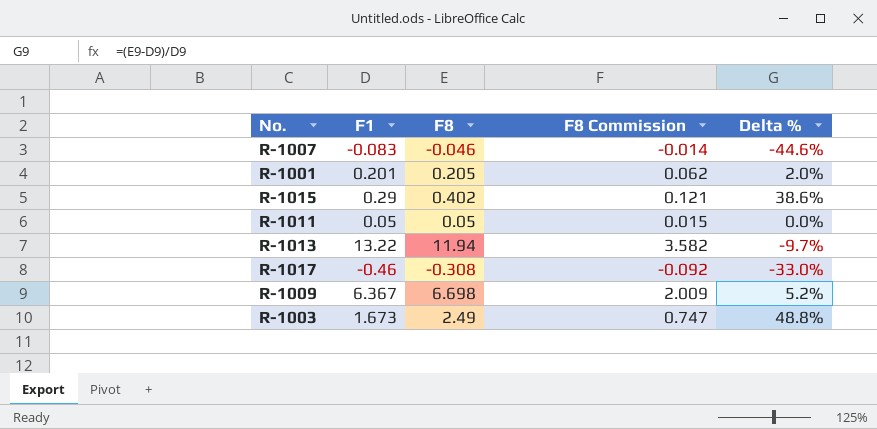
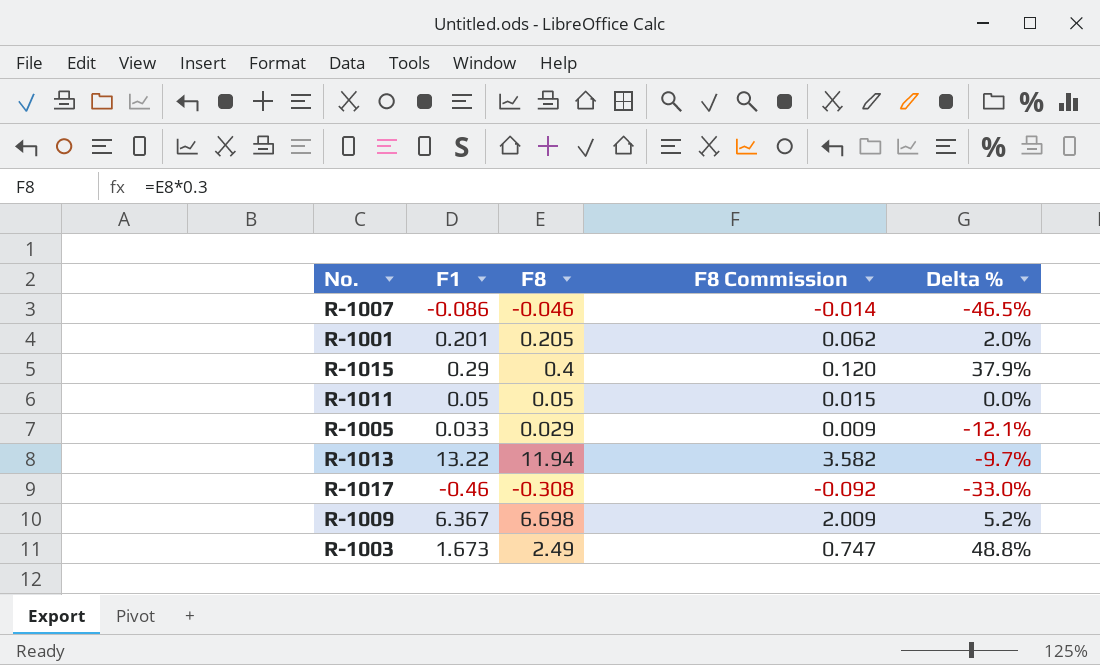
R-1007 | F1: -0.083 -> -0.086
R-1007 | Delta %: -44.6% -> -46.5%
R-1015 | F8: 0.402 -> 0.4
R-1015 | F8 Commission: 0.121 -> 0.120
R-1015 | Delta %: 38.6% -> 37.9%
row R-1005: none -> 0.033 | 0.029 | 0.009 | -12.1%

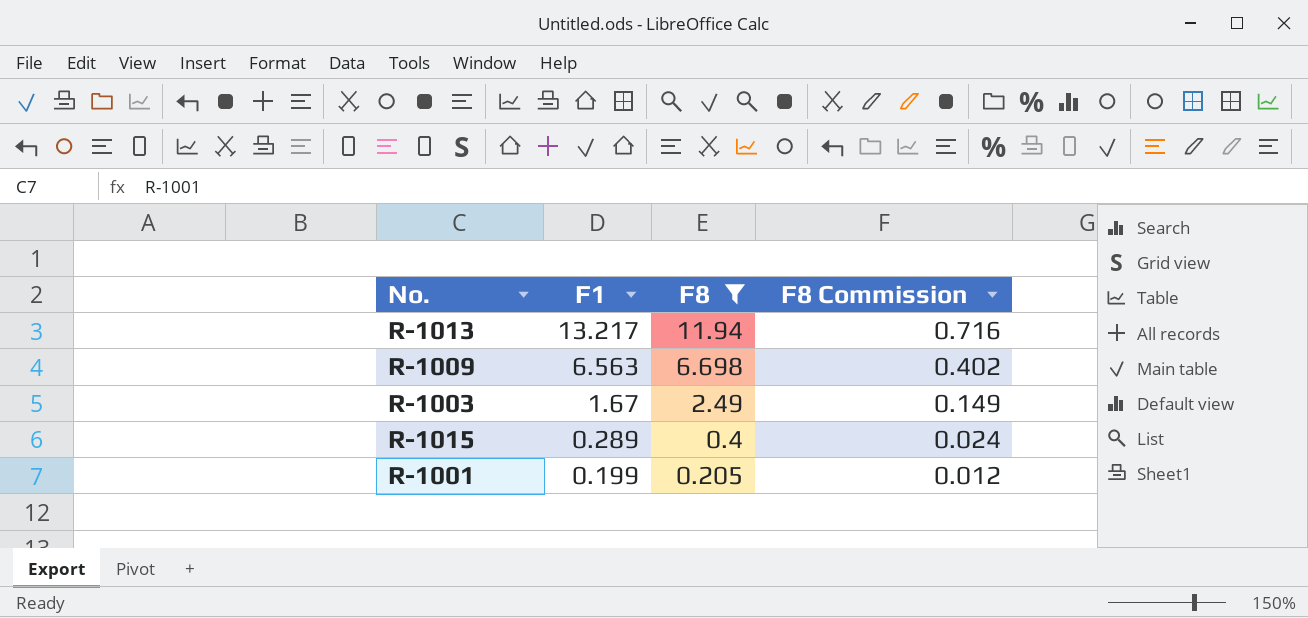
filter: none -> F8 >= 0.205
row order: none -> F1 descending
column Delta % | formula: ([F8] - [F1]) / [F1] -> none
column F8 Commission | formula: [F8] * 0.3 -> [F8] * 0.06
R-1013 | F1: 13.22 -> 13.217
R-1009 | F1: 6.367 -> 6.563
R-1003 | F1: 1.673 -> 1.67
R-1015 | F1: 0.29 -> 0.289
R-1001 | F1: 0.201 -> 0.199

